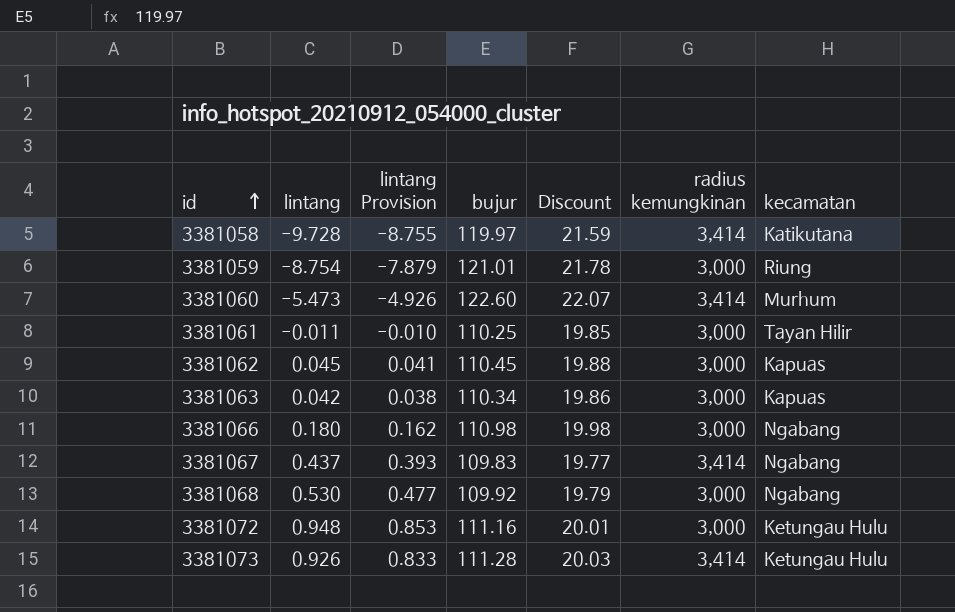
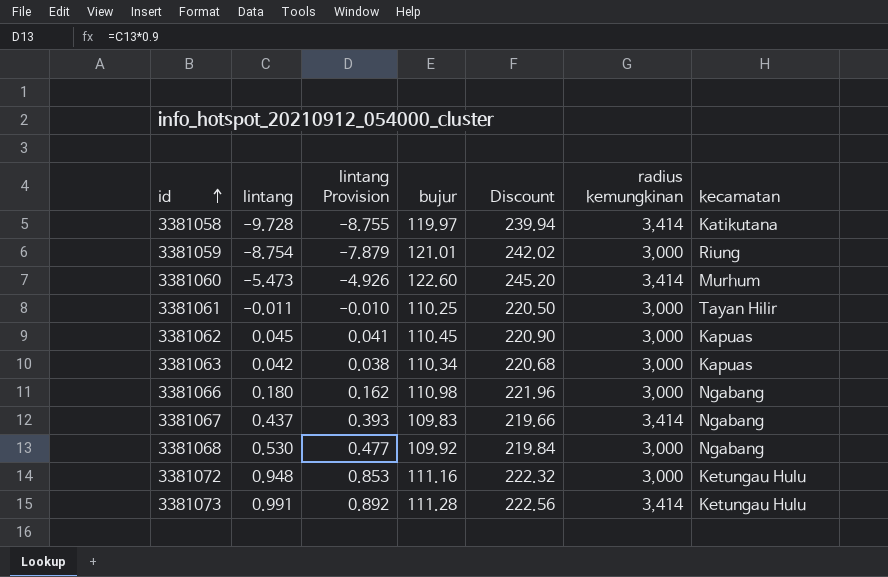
column Discount | formula: [bujur] * 0.18 -> [bujur] * 2
3381073 | lintang: 0.926 -> 0.991
3381073 | lintang Provision: 0.833 -> 0.892

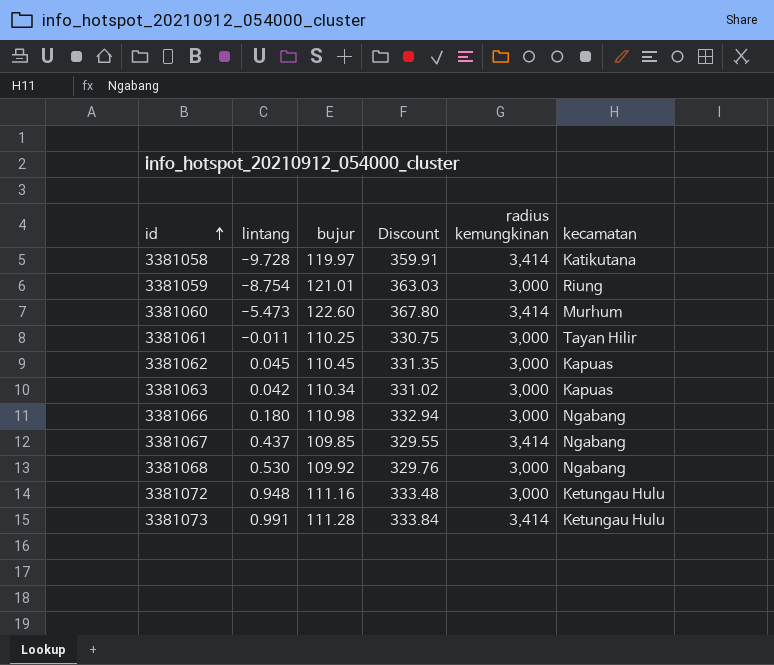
column lintang Provision | formula: [lintang] * 0.9 -> none
column Discount | formula: [bujur] * 2 -> [bujur] * 3
3381067 | bujur: 109.83 -> 109.85

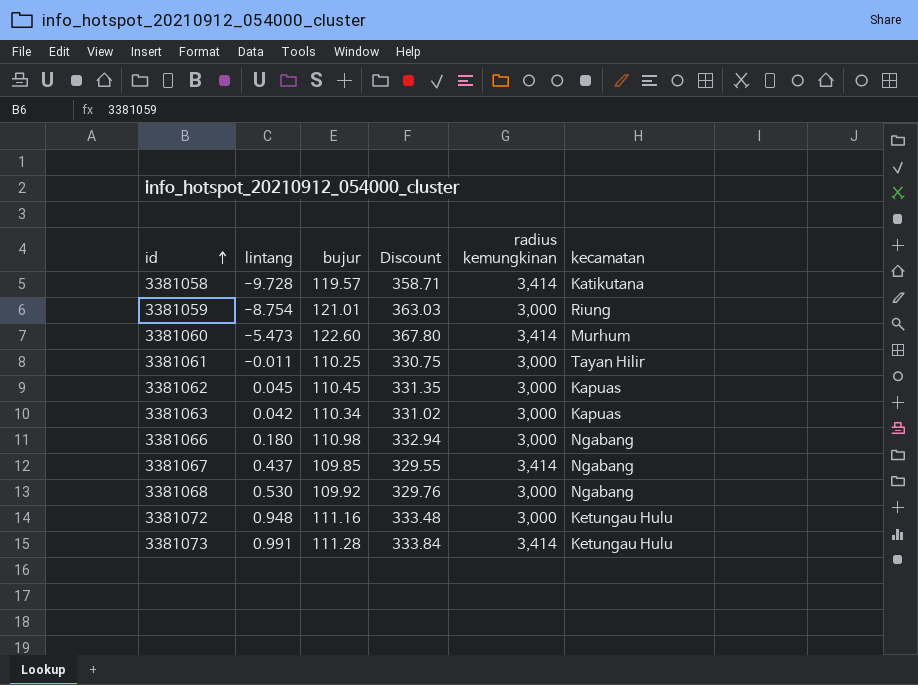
3381058 | bujur: 119.97 -> 119.57
3381058 | Discount: 359.91 -> 358.71

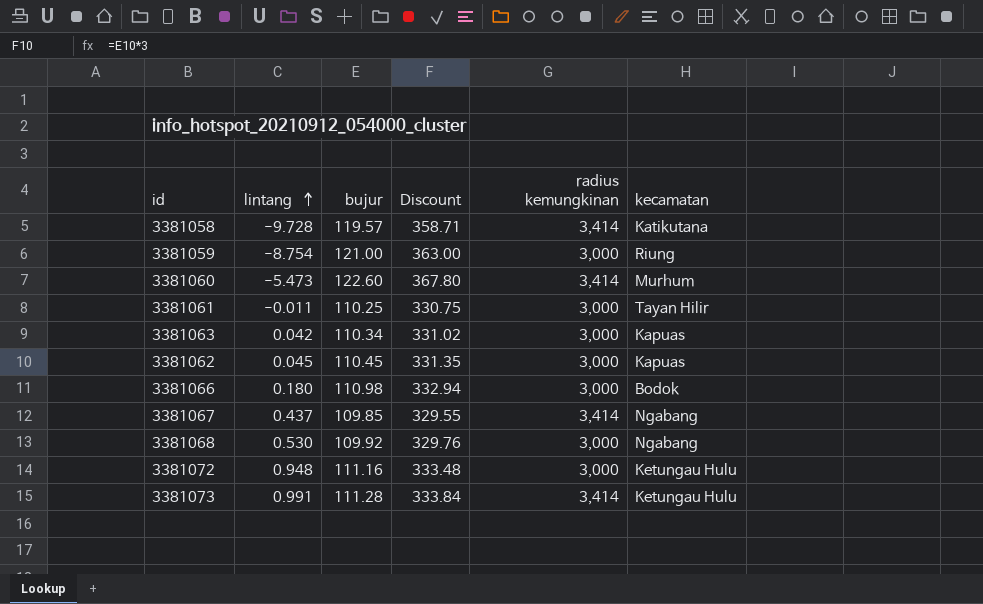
row order: id ascending -> lintang ascending
3381059 | bujur: 121.01 -> 121.00
3381059 | Discount: 363.03 -> 363.00
3381066 | kecamatan: Ngabang -> Bodok

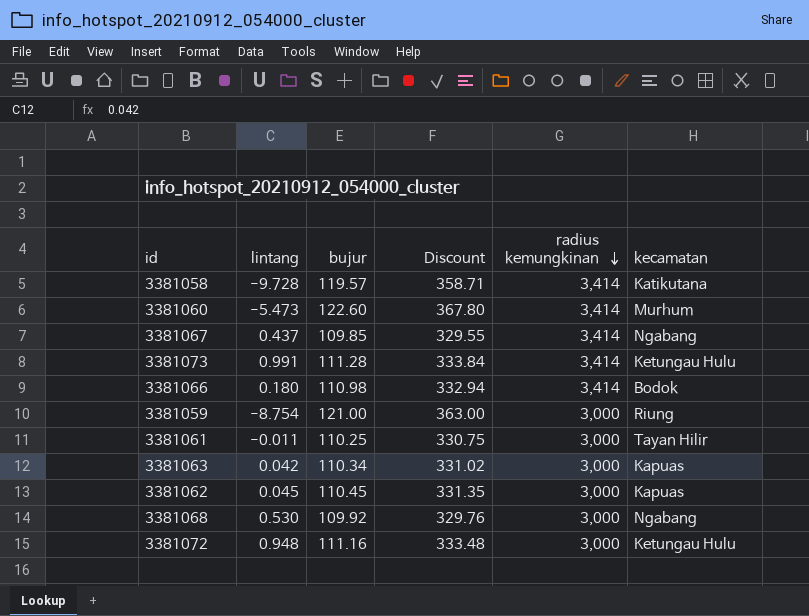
row order: lintang ascending -> radius kemungkinan descending
3381066 | radius kemungkinan: 3,000 -> 3,414

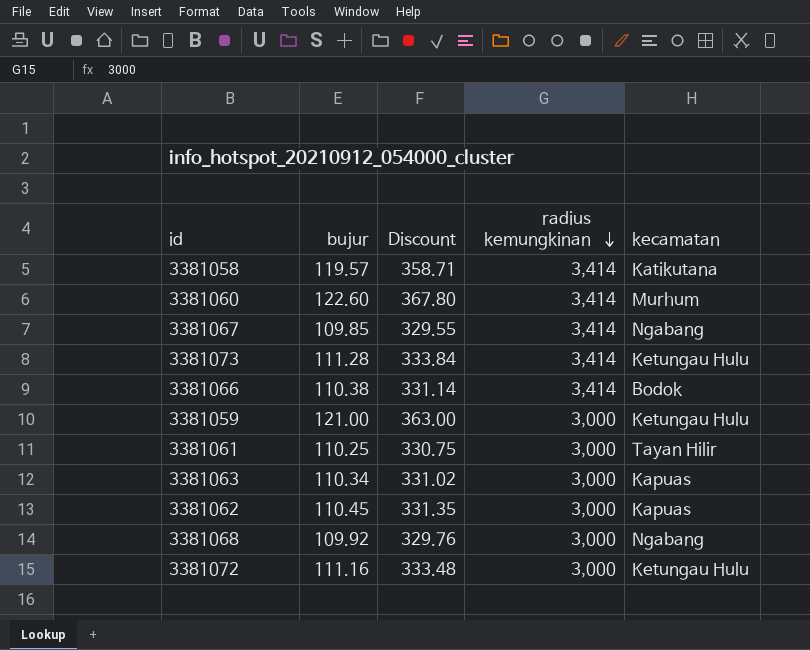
column lintang | position: 2 -> none
3381066 | bujur: 110.98 -> 110.38
3381066 | Discount: 332.94 -> 331.14
3381059 | kecamatan: Riung -> Ketungau Hulu

